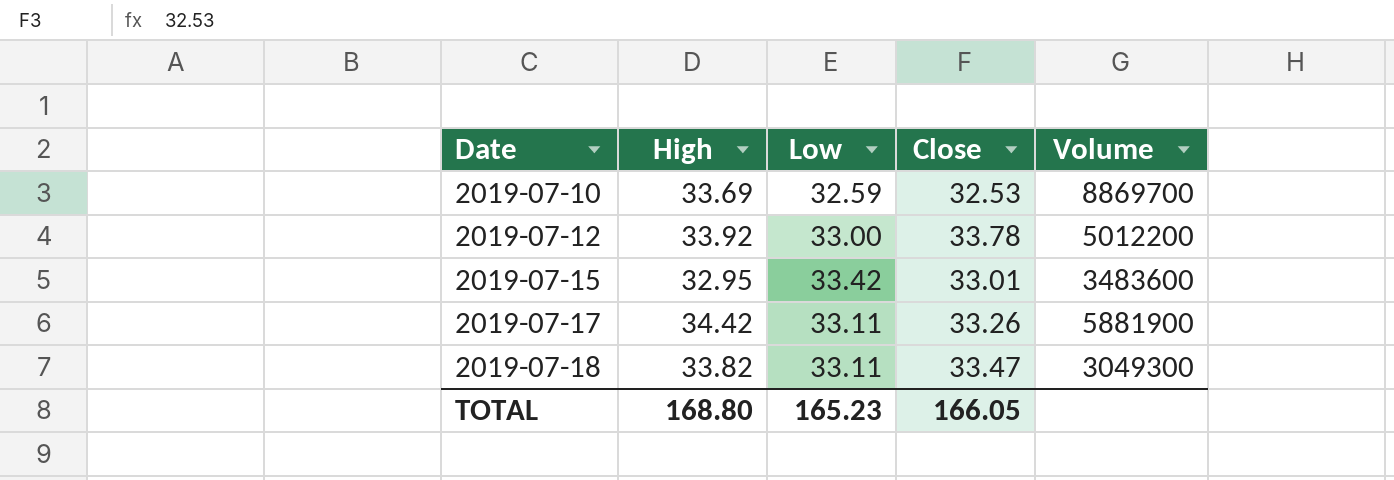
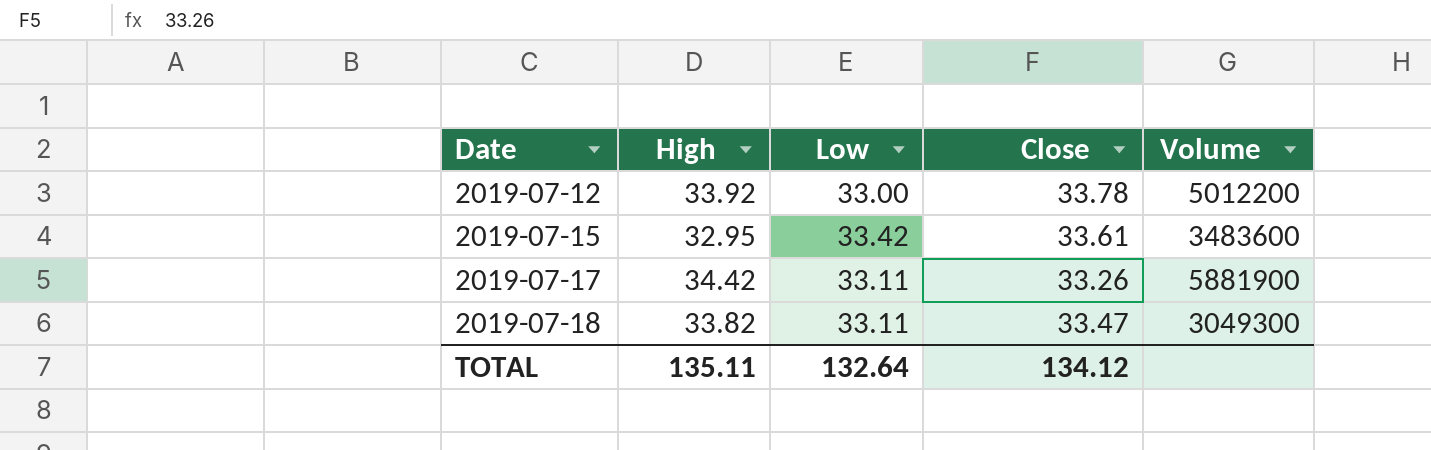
row 2019-07-10: 33.69 | 32.59 | 32.53 | 8869700 -> none
2019-07-15 | Close: 33.01 -> 33.61
TOTAL | High: 168.80 -> 135.11
TOTAL | Low: 165.23 -> 132.64
TOTAL | Close: 166.05 -> 134.12

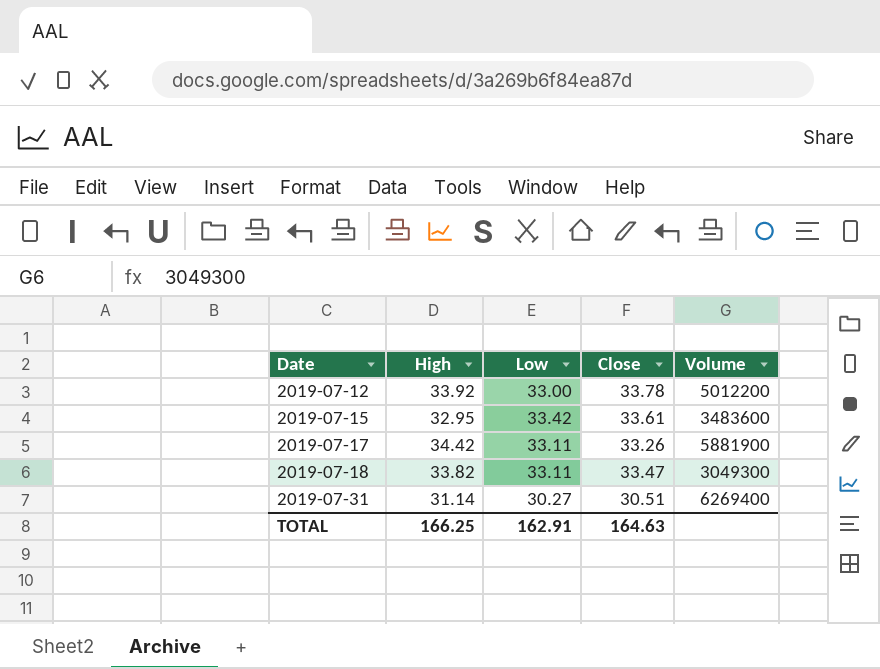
row 2019-07-31: none -> 31.14 | 30.27 | 30.51 | 6269400
TOTAL | High: 135.11 -> 166.25
TOTAL | Low: 132.64 -> 162.91
TOTAL | Close: 134.12 -> 164.63

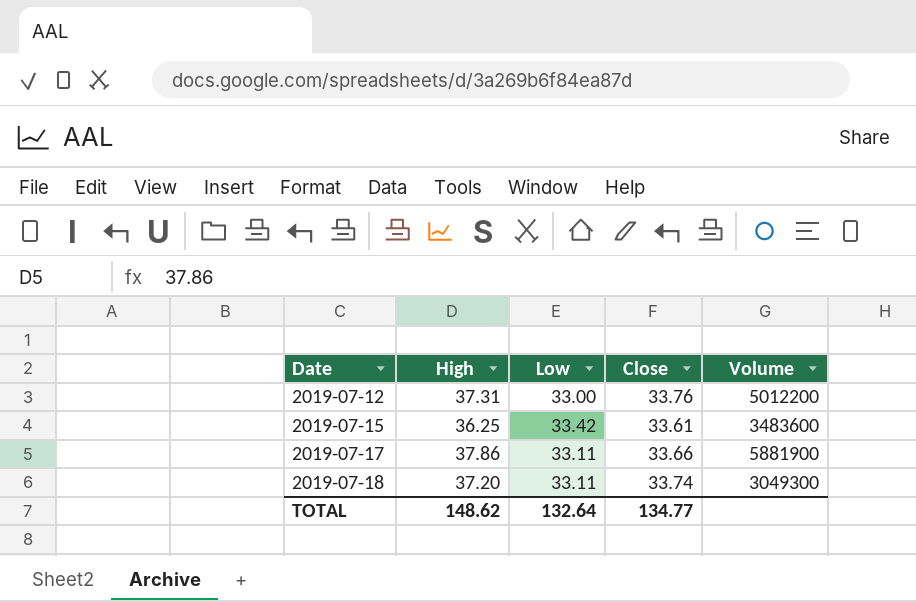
row 2019-07-31: 31.14 | 30.27 | 30.51 | 6269400 -> none
2019-07-12 | High: 33.92 -> 37.31
2019-07-12 | Close: 33.78 -> 33.76
2019-07-15 | High: 32.95 -> 36.25
2019-07-17 | High: 34.42 -> 37.86
2019-07-17 | Close: 33.26 -> 33.66
2019-07-18 | High: 33.82 -> 37.20
2019-07-18 | Close: 33.47 -> 33.74
TOTAL | High: 166.25 -> 148.62
TOTAL | Low: 162.91 -> 132.64
TOTAL | Close: 164.63 -> 134.77

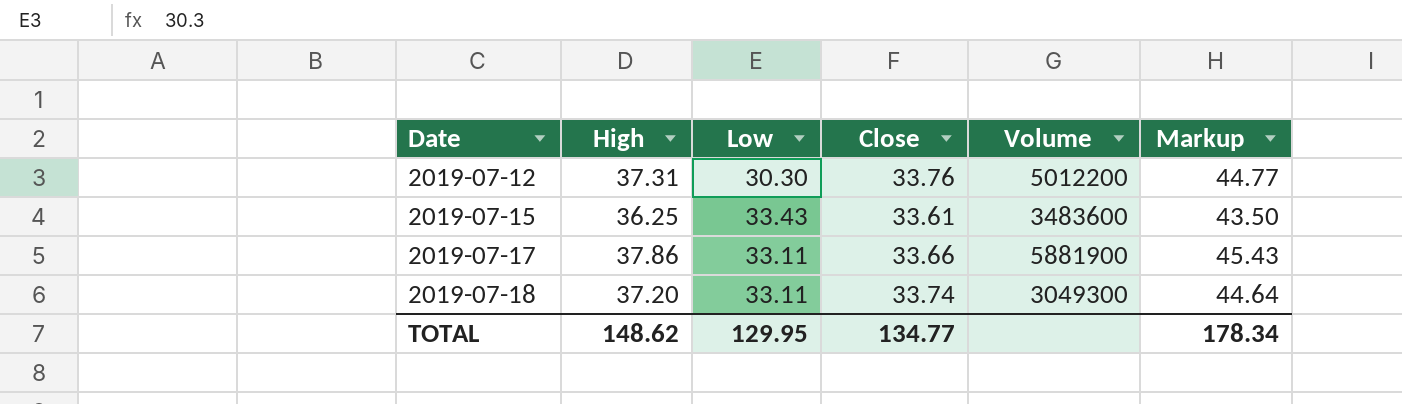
column Markup | formula: none -> [High] * 1.2
2019-07-12 | Low: 33.00 -> 30.30
2019-07-15 | Low: 33.42 -> 33.43
TOTAL | Low: 132.64 -> 129.95

